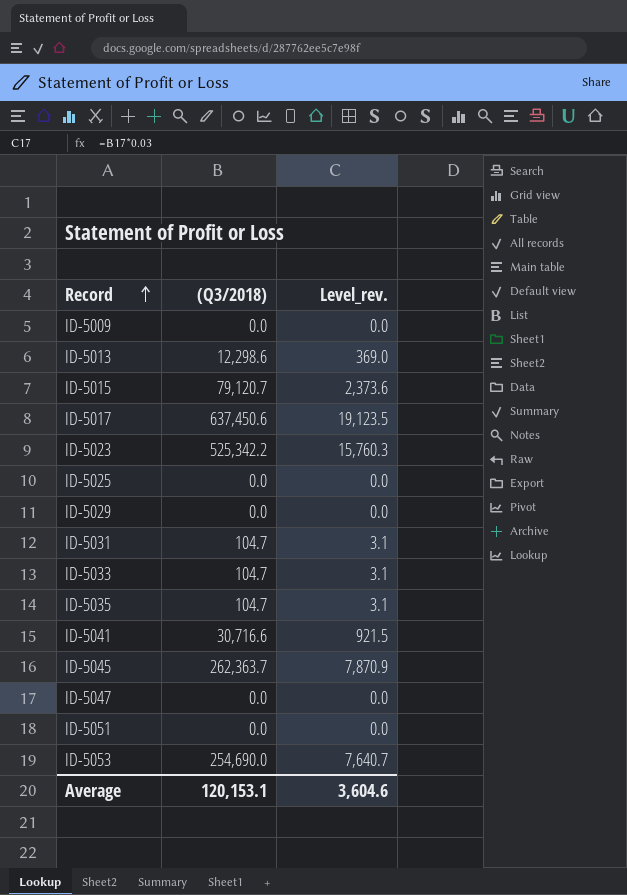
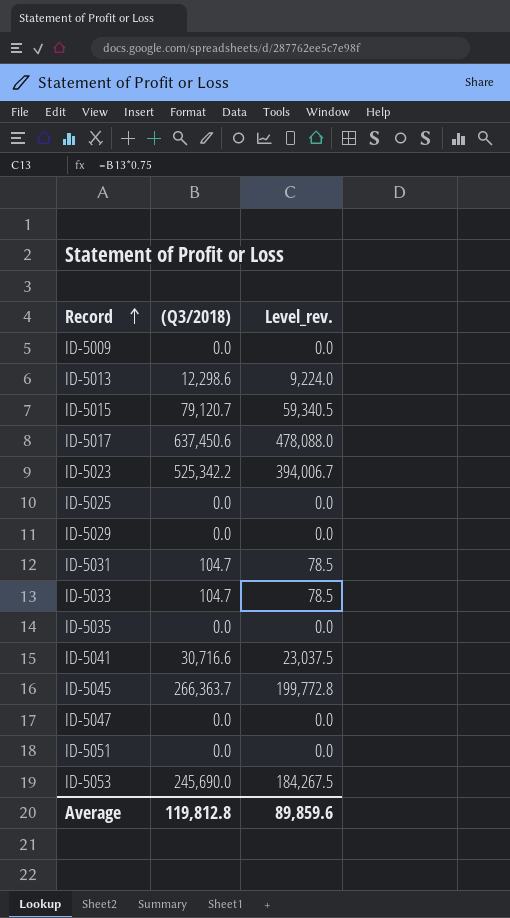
column Level_rev. | formula: [(Q3/2018)] * 0.03 -> [(Q3/2018)] * 0.75
ID-5035 | (Q3/2018): 104.7 -> 0.0
ID-5045 | (Q3/2018): 262,363.7 -> 266,363.7
ID-5053 | (Q3/2018): 254,690.0 -> 245,690.0
Average | (Q3/2018): 120,153.1 -> 119,812.8
Average | Level_rev.: 3,604.6 -> 89,859.6

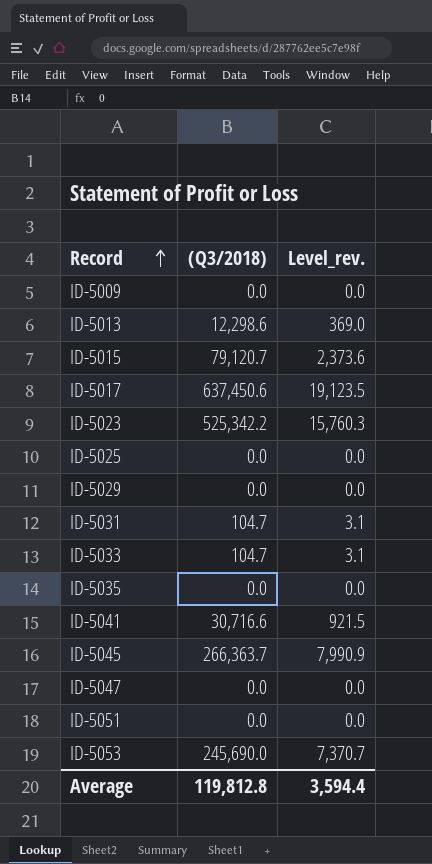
column Level_rev. | formula: [(Q3/2018)] * 0.75 -> [(Q3/2018)] * 0.03
Average | Level_rev.: 89,859.6 -> 3,594.4

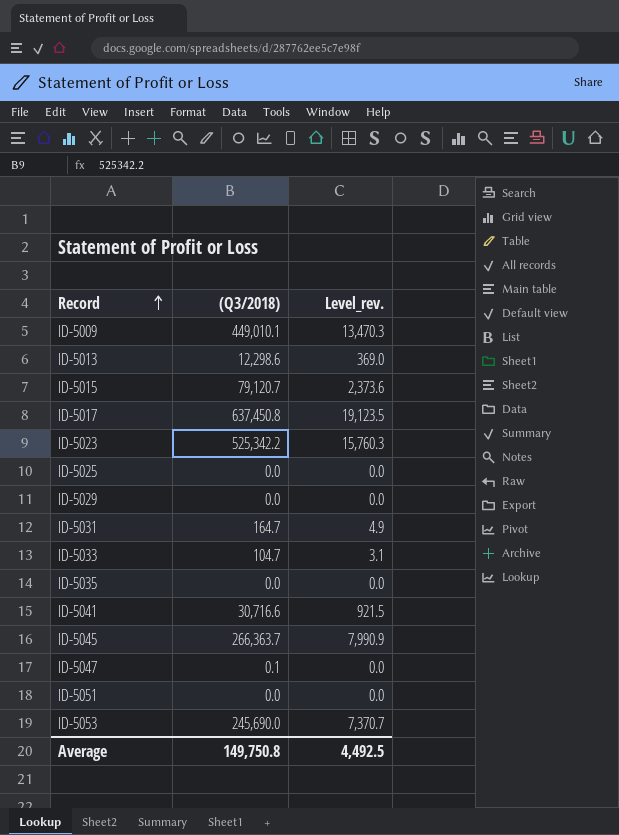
ID-5009 | (Q3/2018): 0.0 -> 449,010.1
ID-5009 | Level_rev.: 0.0 -> 13,470.3
ID-5017 | (Q3/2018): 637,450.6 -> 637,450.8
ID-5031 | (Q3/2018): 104.7 -> 164.7
ID-5031 | Level_rev.: 3.1 -> 4.9
ID-5047 | (Q3/2018): 0.0 -> 0.1
Average | (Q3/2018): 119,812.8 -> 149,750.8
Average | Level_rev.: 3,594.4 -> 4,492.5

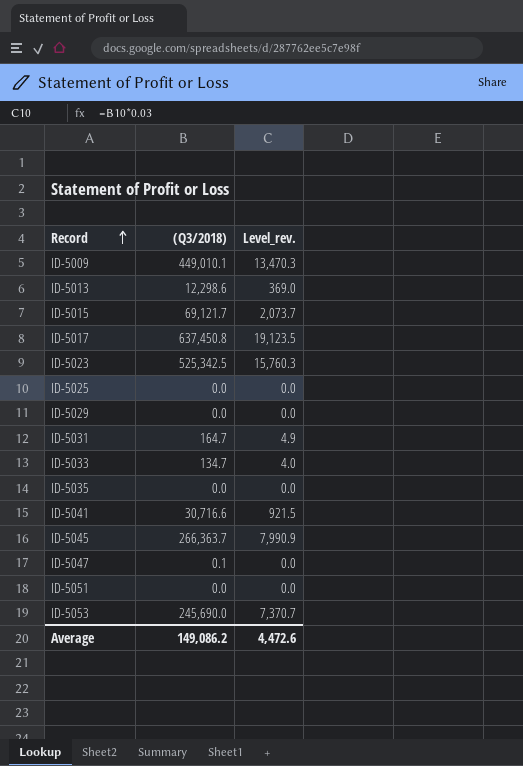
ID-5015 | (Q3/2018): 79,120.7 -> 69,121.7
ID-5015 | Level_rev.: 2,373.6 -> 2,073.7
ID-5023 | (Q3/2018): 525,342.2 -> 525,342.5
ID-5033 | (Q3/2018): 104.7 -> 134.7
ID-5033 | Level_rev.: 3.1 -> 4.0
Average | (Q3/2018): 149,750.8 -> 149,086.2
Average | Level_rev.: 4,492.5 -> 4,472.6

